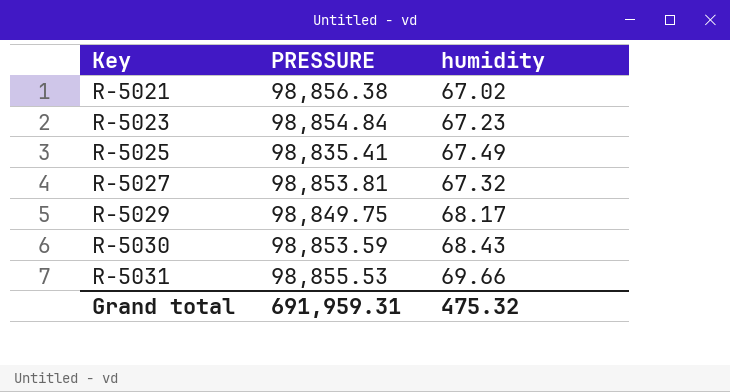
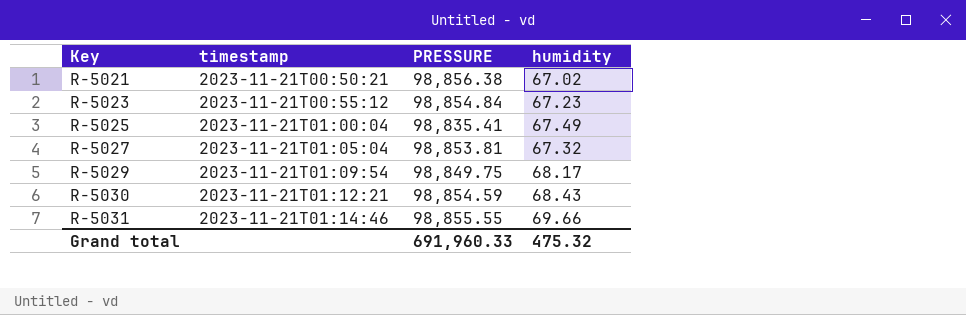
column timestamp | position: none -> 2
R-5030 | PRESSURE: 98,853.59 -> 98,854.59
R-5031 | PRESSURE: 98,855.53 -> 98,855.55
Grand total | PRESSURE: 691,959.31 -> 691,960.33

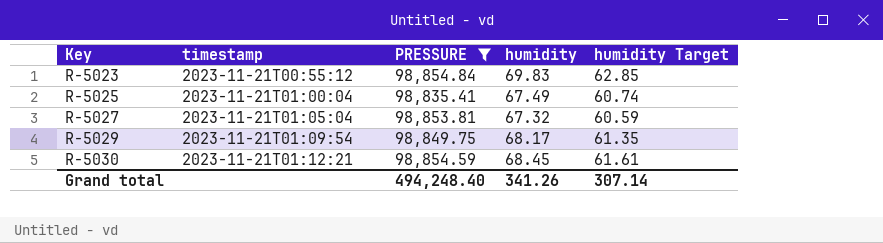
filter: none -> PRESSURE <= 98,854.84
column humidity Target | formula: none -> [humidity] * 0.9
R-5023 | humidity: 67.23 -> 69.83
R-5030 | humidity: 68.43 -> 68.45
Grand total | PRESSURE: 691,960.33 -> 494,248.40
Grand total | humidity: 475.32 -> 341.26

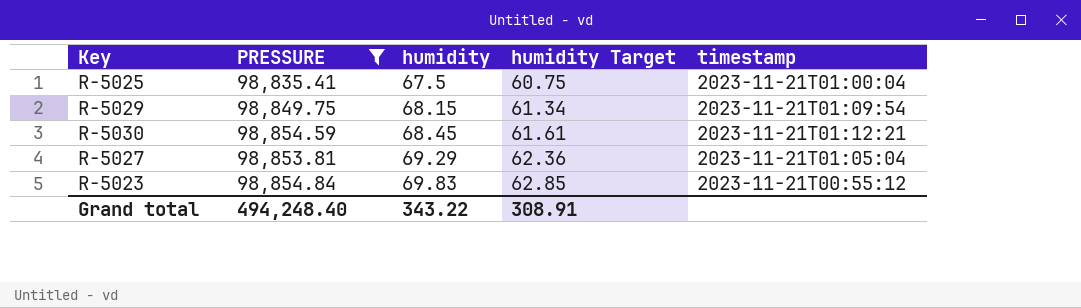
row order: Key ascending -> humidity ascending
column timestamp | position: 2 -> 5
R-5025 | humidity: 67.49 -> 67.5
R-5025 | humidity Target: 60.74 -> 60.75
R-5029 | humidity: 68.17 -> 68.15
R-5029 | humidity Target: 61.35 -> 61.34
R-5027 | humidity: 67.32 -> 69.29
R-5027 | humidity Target: 60.59 -> 62.36
Grand total | humidity: 341.26 -> 343.22
Grand total | humidity Target: 307.14 -> 308.91

